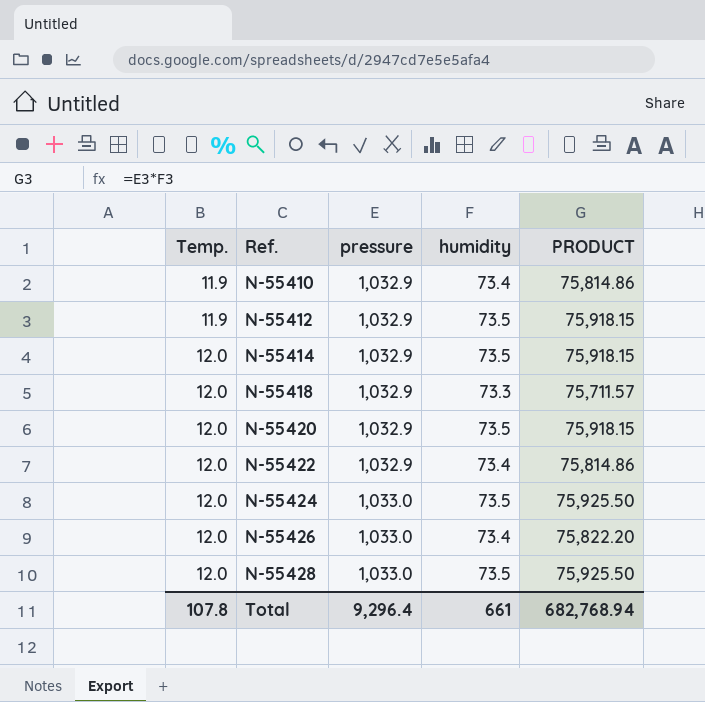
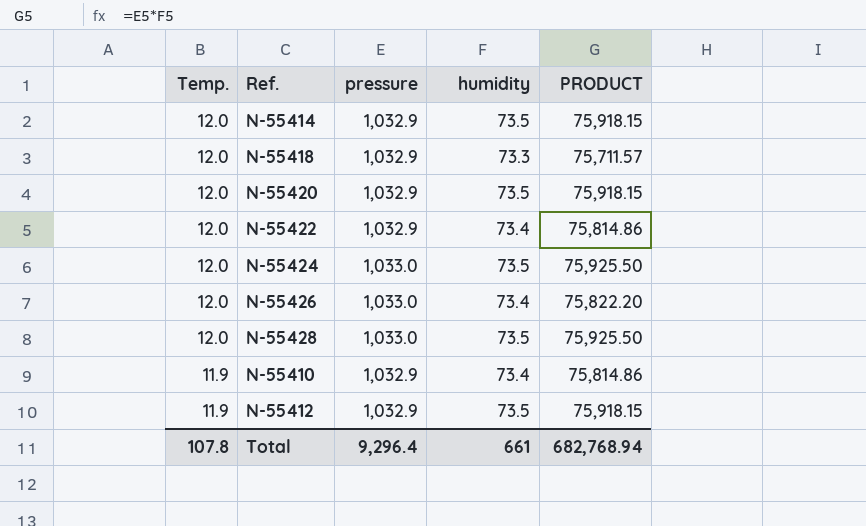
row order: Temp. ascending -> Temp. descending

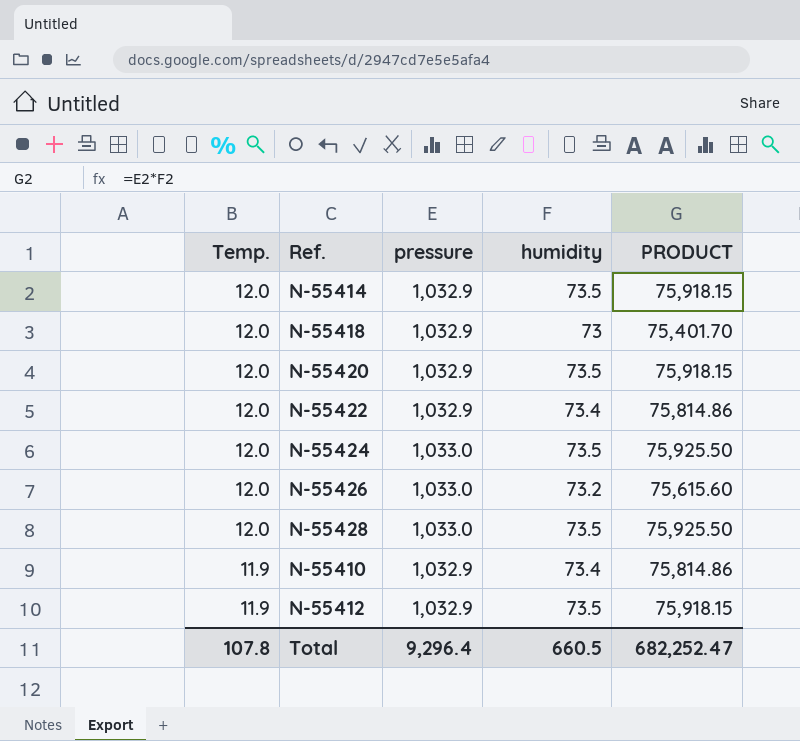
N-55418 | humidity: 73.3 -> 73
N-55418 | PRODUCT: 75,711.57 -> 75,401.70
N-55426 | humidity: 73.4 -> 73.2
N-55426 | PRODUCT: 75,822.20 -> 75,615.60
Total | humidity: 661 -> 660.5
Total | PRODUCT: 682,768.94 -> 682,252.47

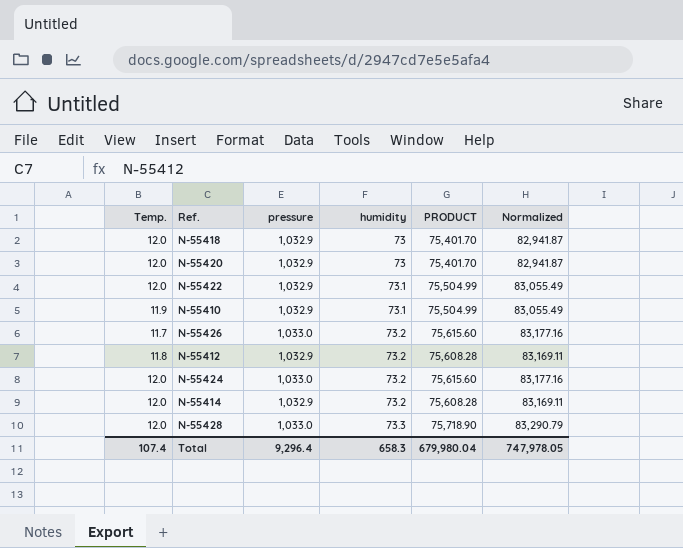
row order: Temp. descending -> humidity ascending
column Normalized | formula: none -> [PRODUCT] * 1.1
N-55420 | humidity: 73.5 -> 73
N-55420 | PRODUCT: 75,918.15 -> 75,401.70
N-55422 | humidity: 73.4 -> 73.1
N-55422 | PRODUCT: 75,814.86 -> 75,504.99
N-55410 | humidity: 73.4 -> 73.1
N-55410 | PRODUCT: 75,814.86 -> 75,504.99
N-55426 | Temp.: 12.0 -> 11.7
N-55412 | Temp.: 11.9 -> 11.8
N-55412 | humidity: 73.5 -> 73.2
N-55412 | PRODUCT: 75,918.15 -> 75,608.28
N-55424 | humidity: 73.5 -> 73.2
N-55424 | PRODUCT: 75,925.50 -> 75,615.60
N-55414 | humidity: 73.5 -> 73.2
N-55414 | PRODUCT: 75,918.15 -> 75,608.28
N-55428 | humidity: 73.5 -> 73.3
N-55428 | PRODUCT: 75,925.50 -> 75,718.90
Total | Temp.: 107.8 -> 107.4
Total | humidity: 660.5 -> 658.3
Total | PRODUCT: 682,252.47 -> 679,980.04

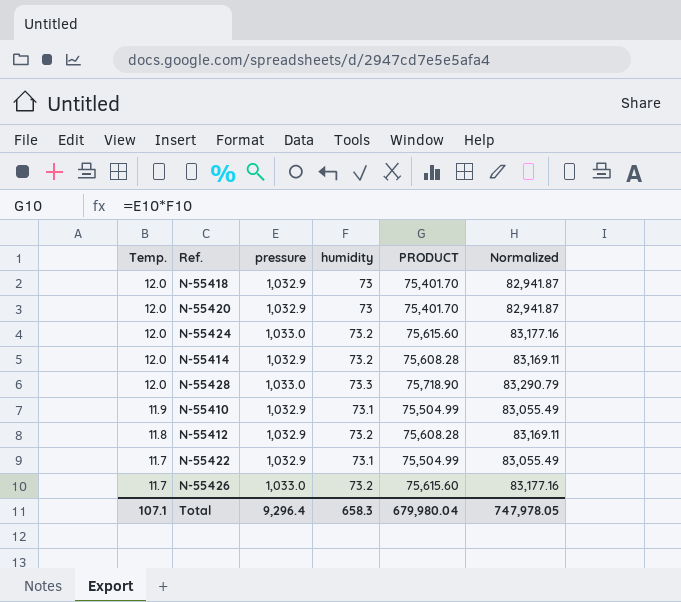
row order: humidity ascending -> Temp. descending
N-55422 | Temp.: 12.0 -> 11.7
Total | Temp.: 107.4 -> 107.1

